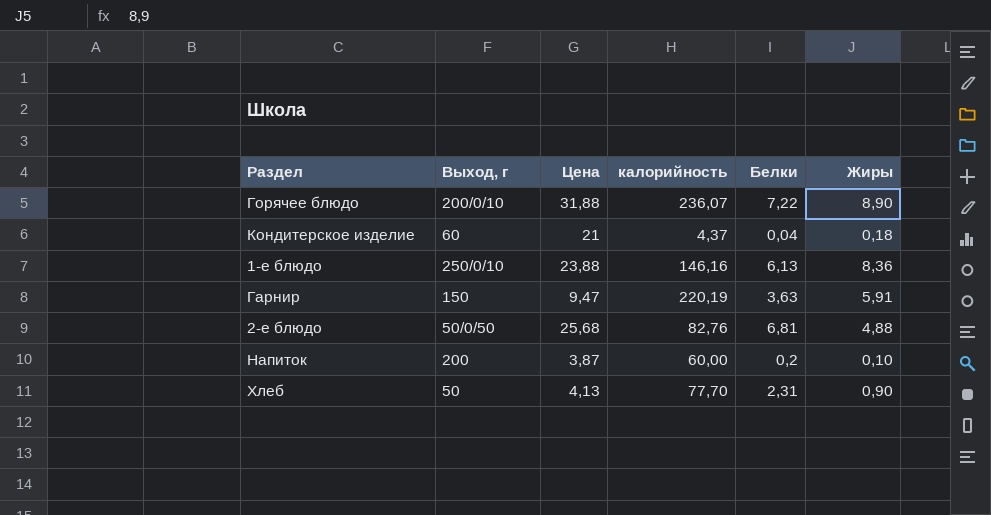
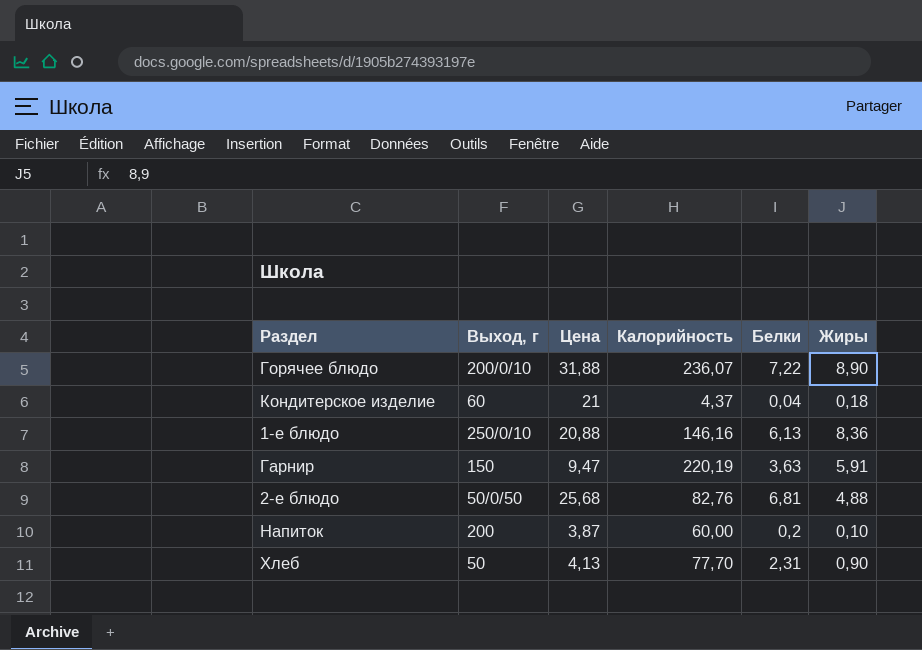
column name: калорийность -> Калорийность
1-е блюдо | Цена: 23,88 -> 20,88

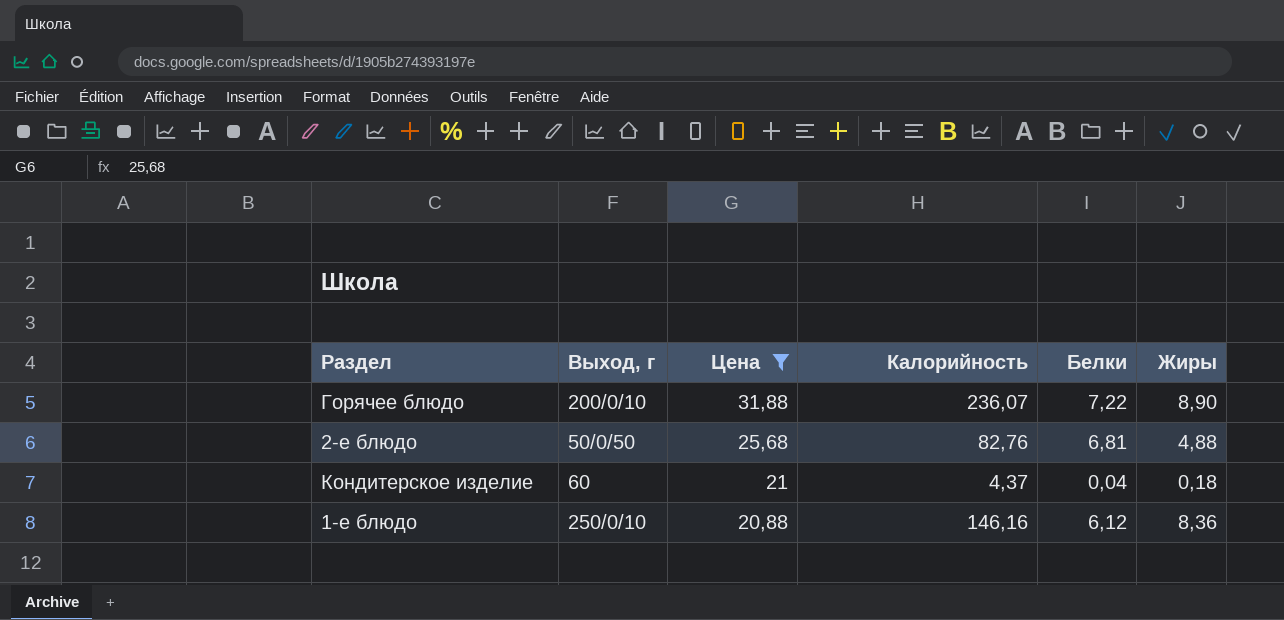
filter: none -> Цена >= 20,88
row order: none -> Цена descending
1-е блюдо | Белки: 6,13 -> 6,12

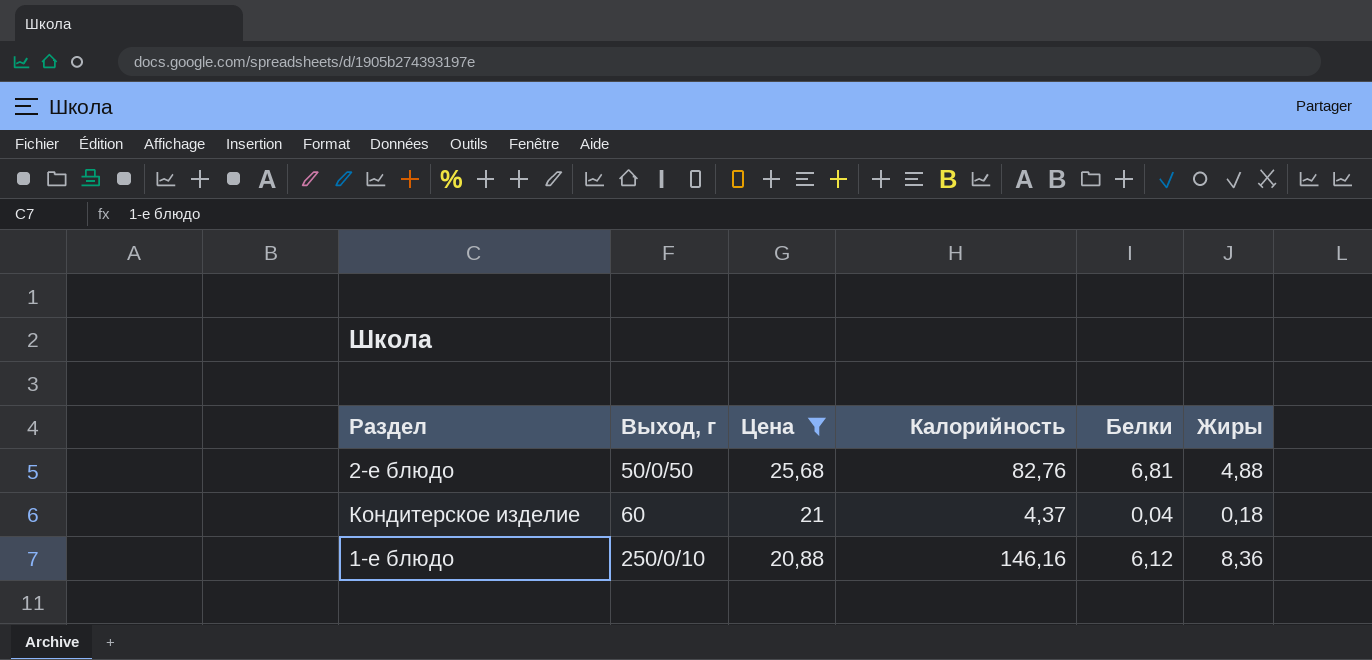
row Горячее блюдо: 200/0/10 | 31,88 | 236,07 | 7,22 | 8,90 -> none

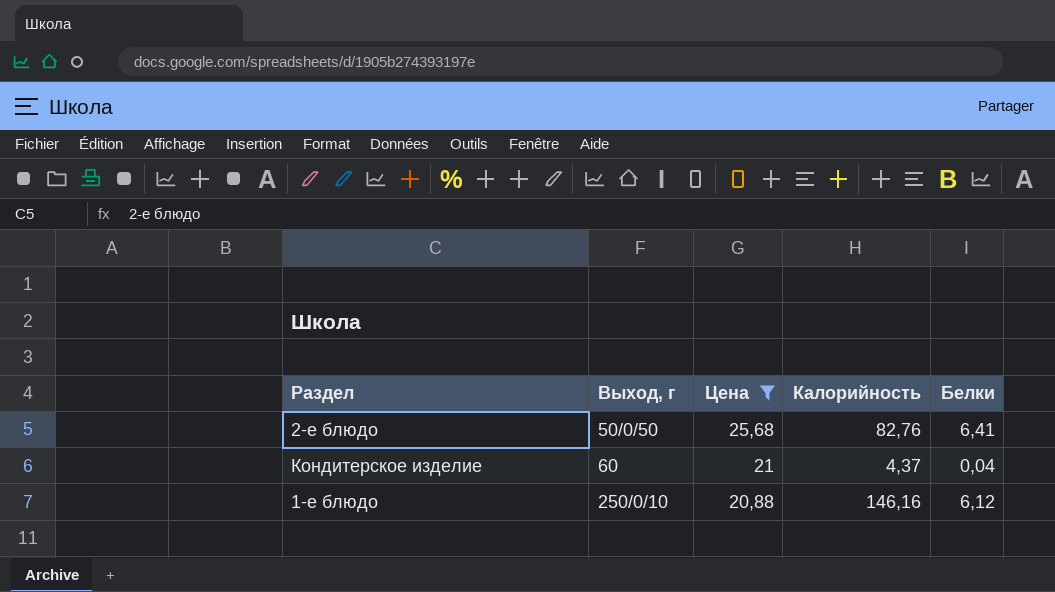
column Жиры | position: 6 -> none
2-е блюдо | Белки: 6,81 -> 6,41

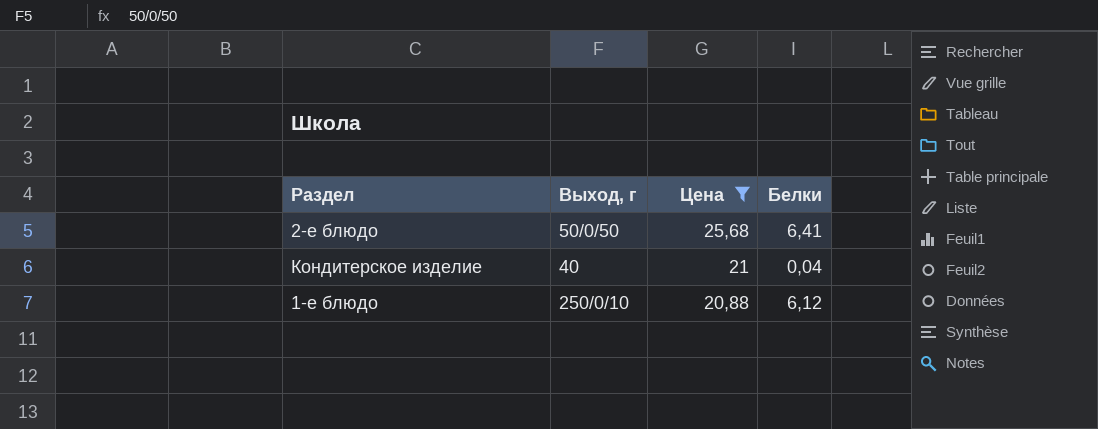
column Калорийность | position: 4 -> none
Кондитерское изделие | Выход, г: 60 -> 40

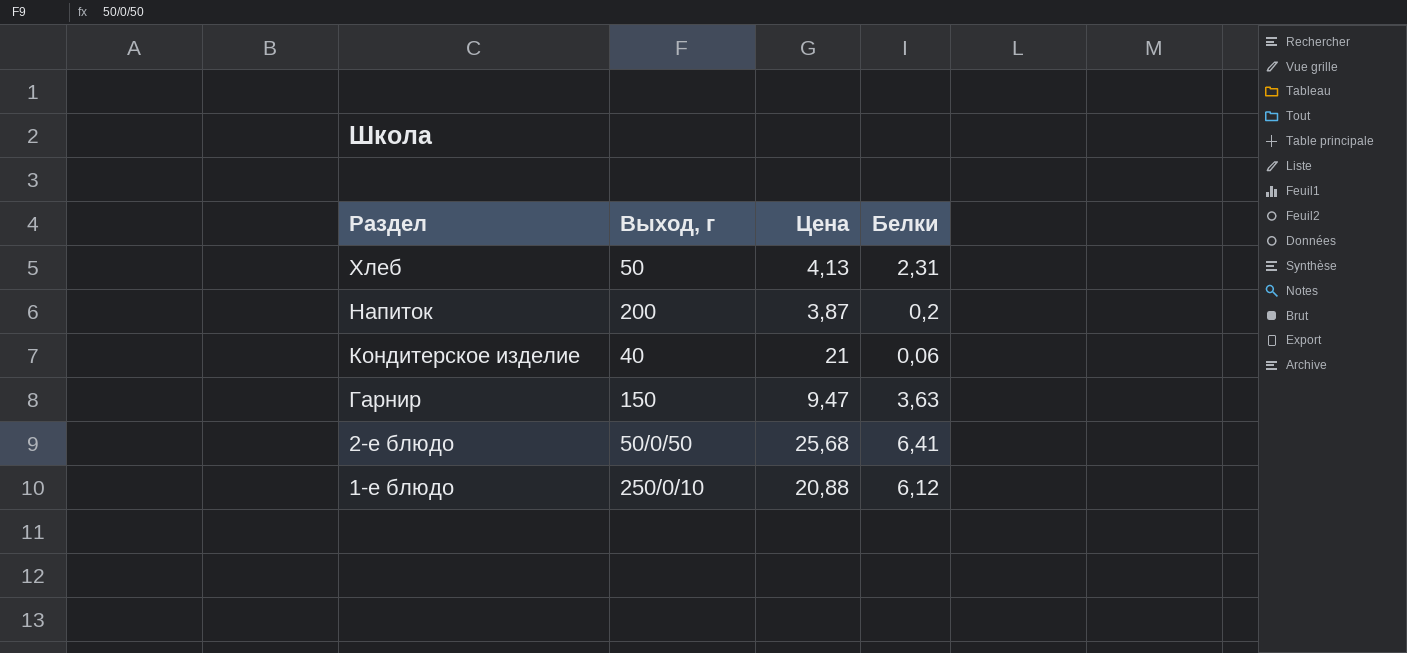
filter: Цена >= 20,88 -> none
row order: Цена descending -> Раздел descending
Кондитерское изделие | Белки: 0,04 -> 0,06

